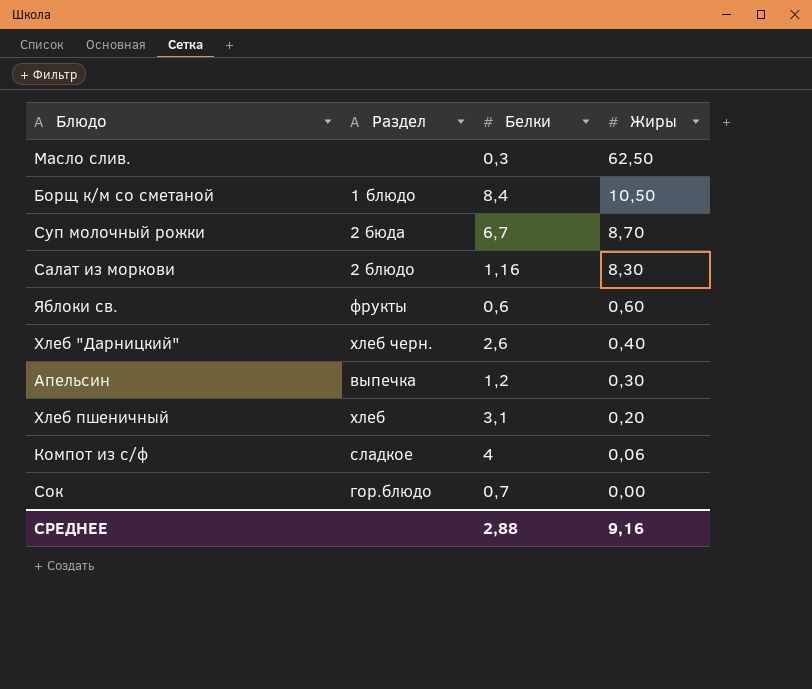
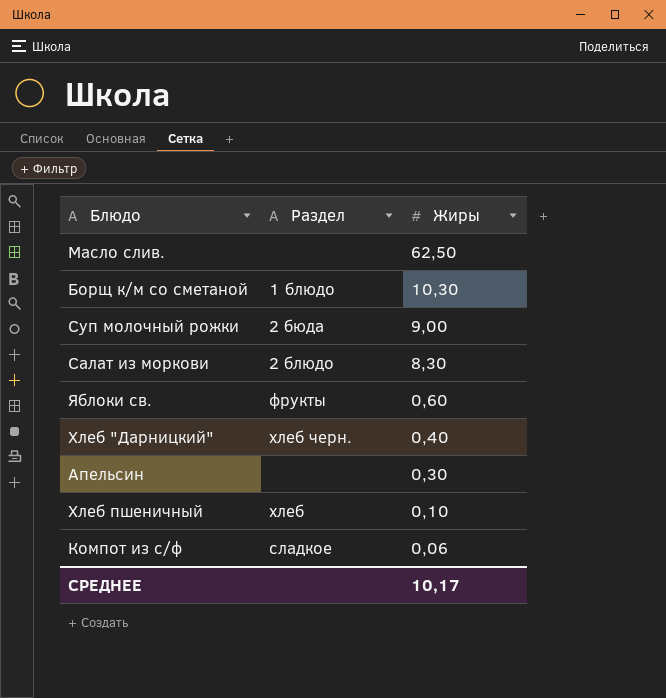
column Белки | position: 3 -> none
row Сок: гор.блюдо | 0,7 | 0,00 -> none
Борщ к/м со сметаной | Жиры: 10,50 -> 10,30
Суп молочный рожки | Жиры: 8,70 -> 9,00
Апельсин | Раздел: выпечка -> none
Хлеб пшеничный | Жиры: 0,20 -> 0,10
СРЕДНЕЕ | Жиры: 9,16 -> 10,17

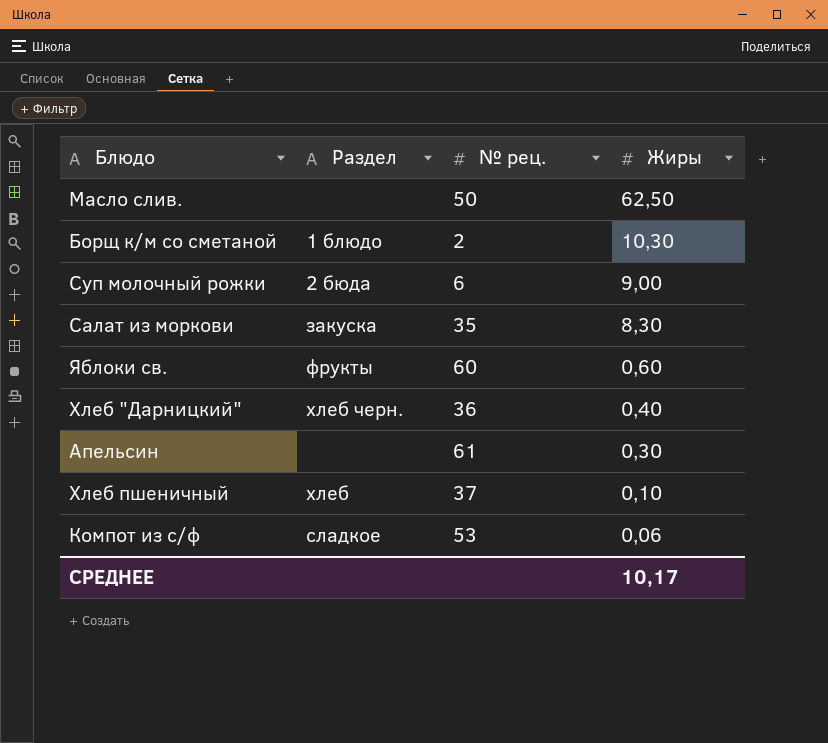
column № рец. | position: none -> 3
Салат из моркови | Раздел: 2 блюдо -> закуска

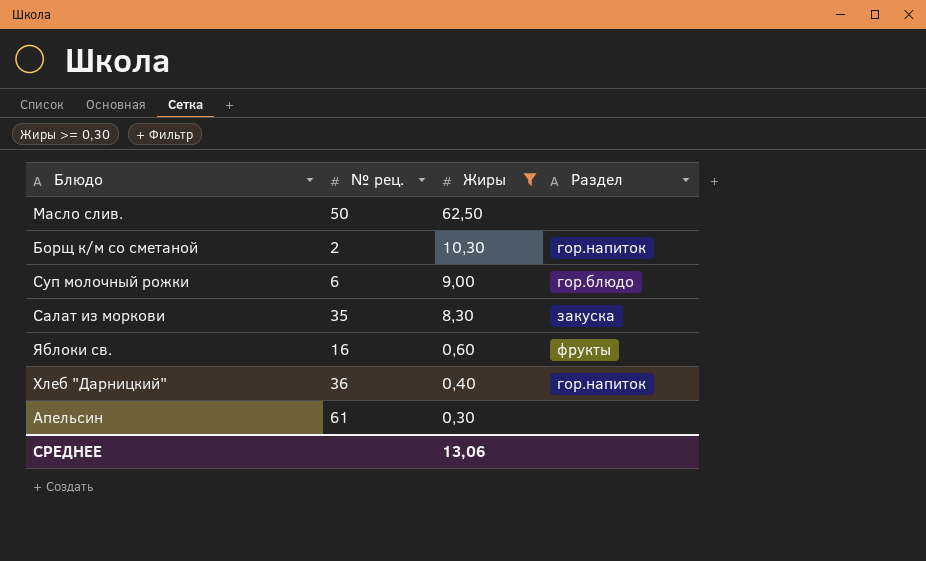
filter: none -> Жиры >= 0,30
column Раздел | position: 2 -> 4
Борщ к/м со сметаной | Раздел: 1 блюдо -> гор.напиток
Суп молочный рожки | Раздел: 2 бюда -> гор.блюдо
Яблоки св. | № рец.: 60 -> 16
Хлеб "Дарницкий" | Раздел: хлеб черн. -> гор.напиток
СРЕДНЕЕ | Жиры: 10,17 -> 13,06

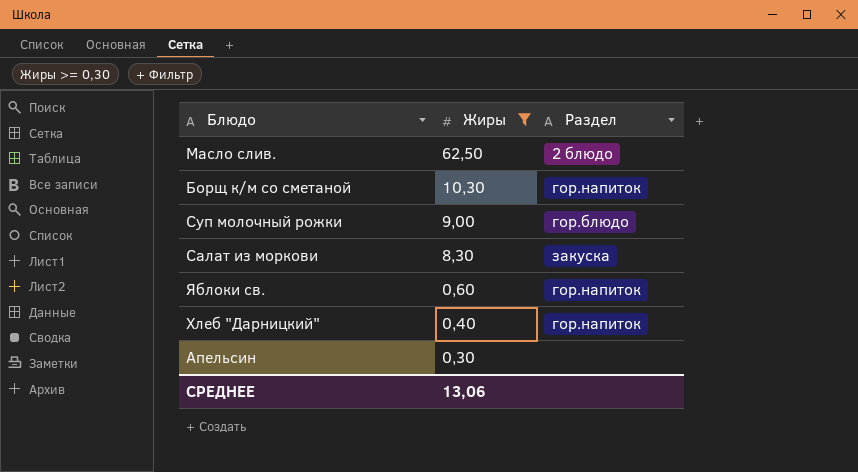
column № рец. | position: 2 -> none
Масло слив. | Раздел: none -> 2 блюдо
Яблоки св. | Раздел: фрукты -> гор.напиток

